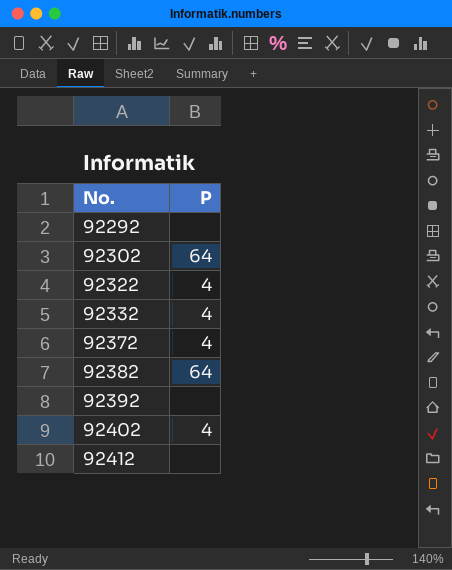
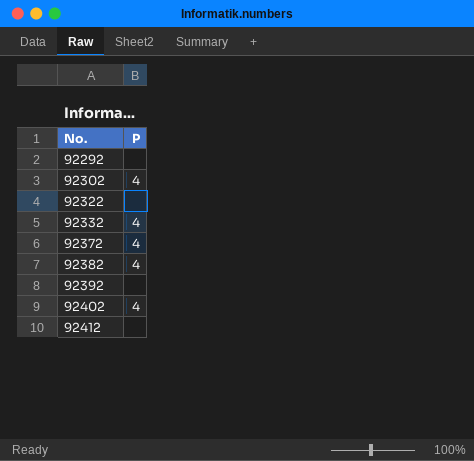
92302 | P: 64 -> 4
92322 | P: 4 -> none
92382 | P: 64 -> 4

